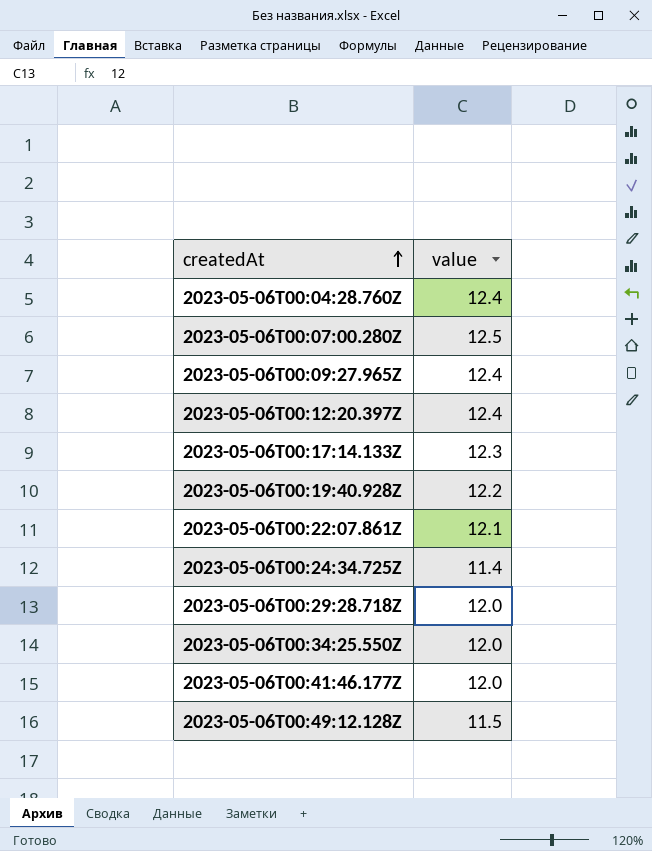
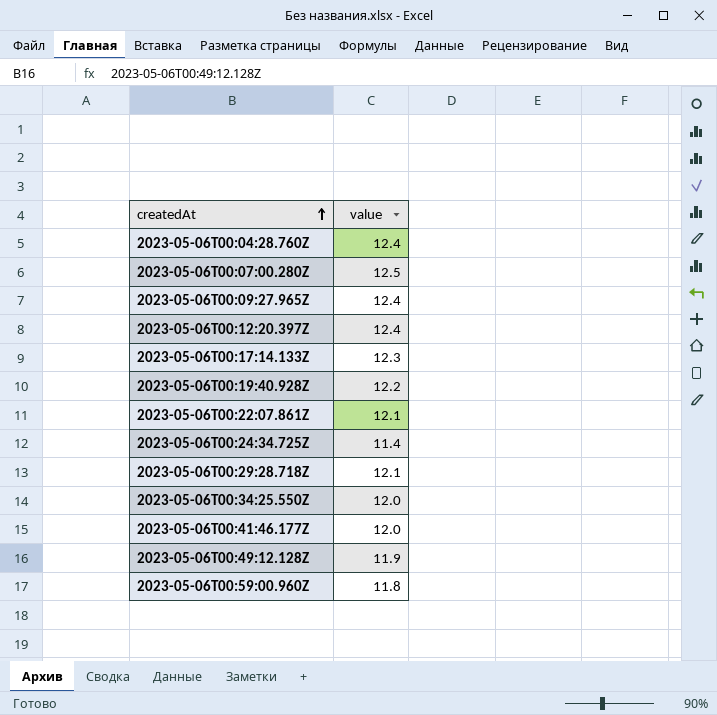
2023-05-06T00:29:28.718Z | value: 12.0 -> 12.1
2023-05-06T00:49:12.128Z | value: 11.5 -> 11.9
row 2023-05-06T00:59:00.960Z: none -> 11.8

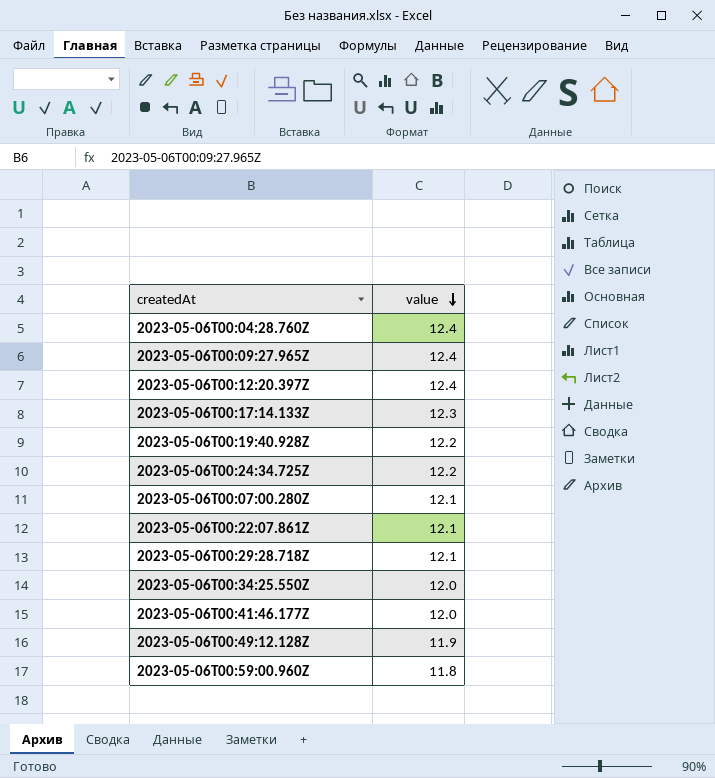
row order: createdAt ascending -> value descending
2023-05-06T00:24:34.725Z | value: 11.4 -> 12.2
2023-05-06T00:07:00.280Z | value: 12.5 -> 12.1

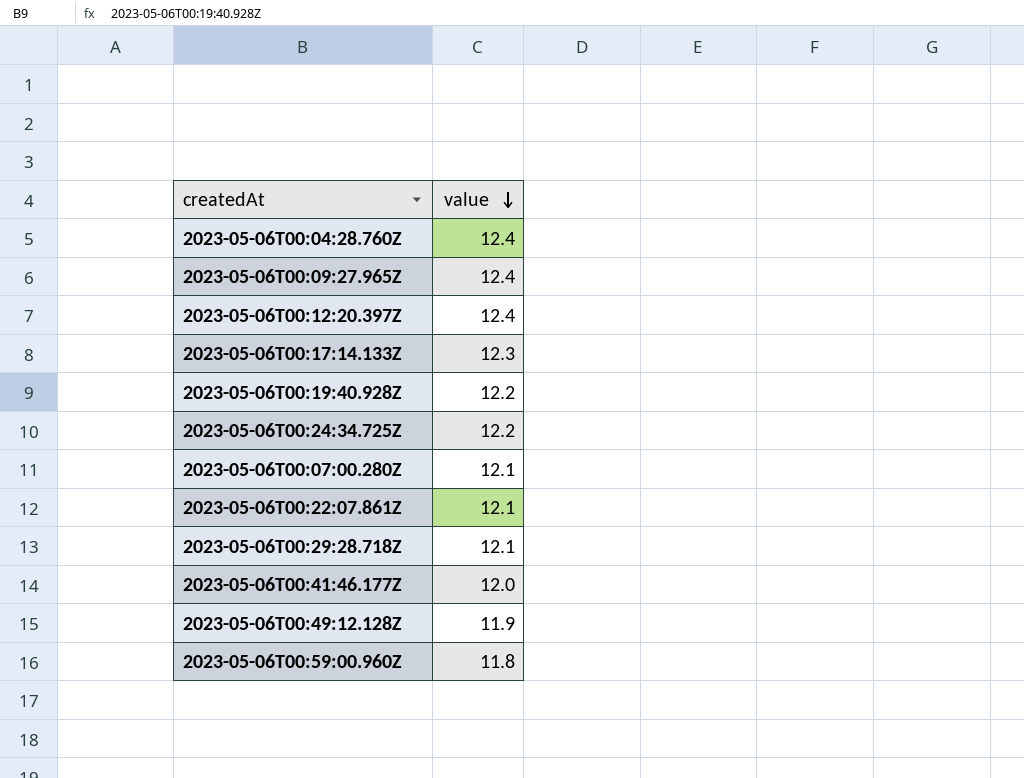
row 2023-05-06T00:34:25.550Z: 12.0 -> none

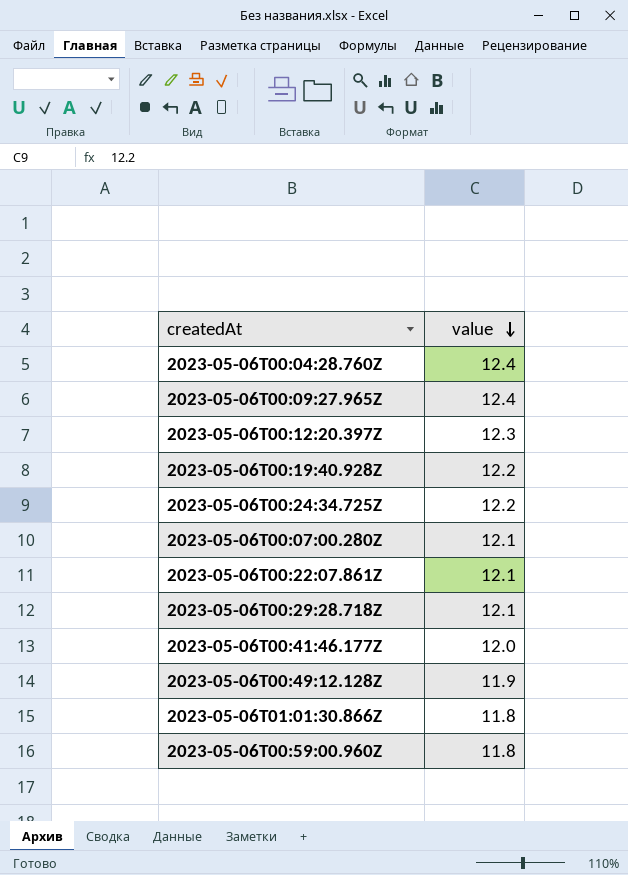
row 2023-05-06T00:17:14.133Z: 12.3 -> none
2023-05-06T00:12:20.397Z | value: 12.4 -> 12.3
row 2023-05-06T01:01:30.866Z: none -> 11.8

